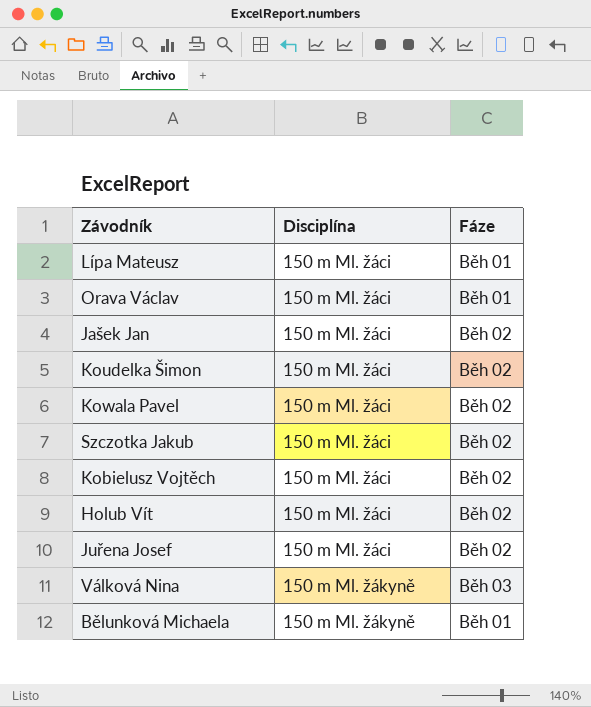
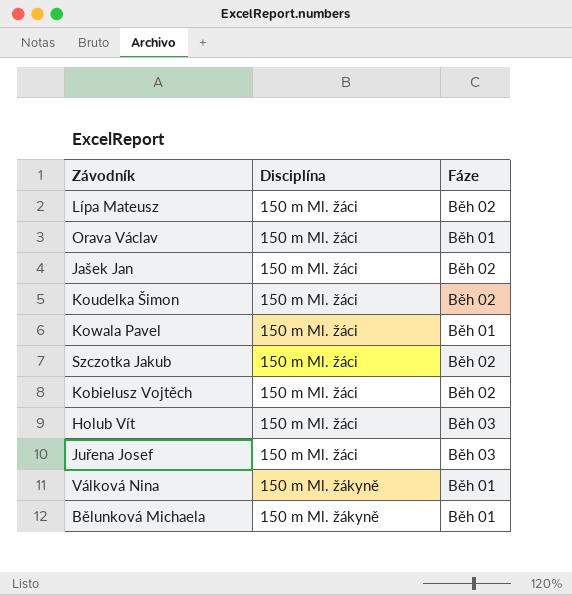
Lípa Mateusz | Fáze: Běh 01 -> Běh 02
Kowala Pavel | Fáze: Běh 02 -> Běh 01
Holub Vít | Fáze: Běh 02 -> Běh 03
Juřena Josef | Fáze: Běh 02 -> Běh 03
Válková Nina | Fáze: Běh 03 -> Běh 01

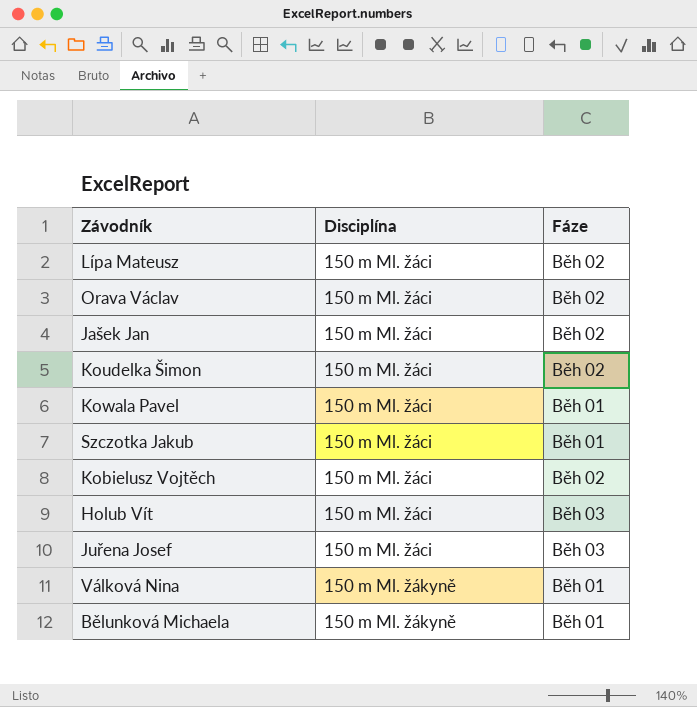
Orava Václav | Fáze: Běh 01 -> Běh 02
Szczotka Jakub | Fáze: Běh 02 -> Běh 01

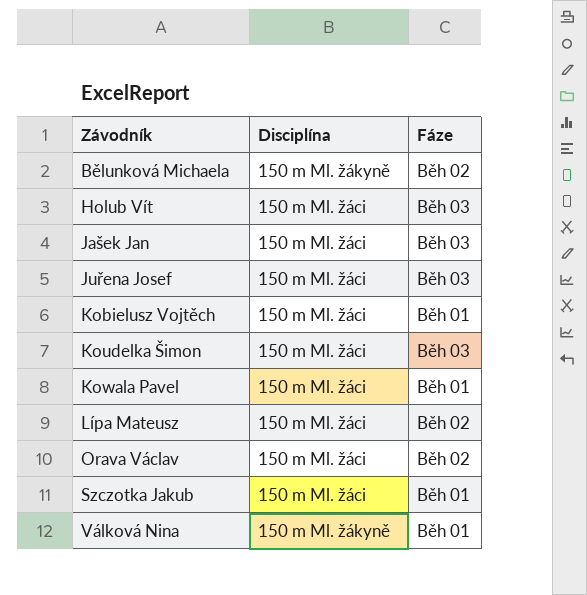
row order: Disciplína ascending -> Závodník ascending
Bělunková Michaela | Fáze: Běh 01 -> Běh 02
Jašek Jan | Fáze: Běh 02 -> Běh 03
Kobielusz Vojtěch | Fáze: Běh 02 -> Běh 01
Koudelka Šimon | Fáze: Běh 02 -> Běh 03

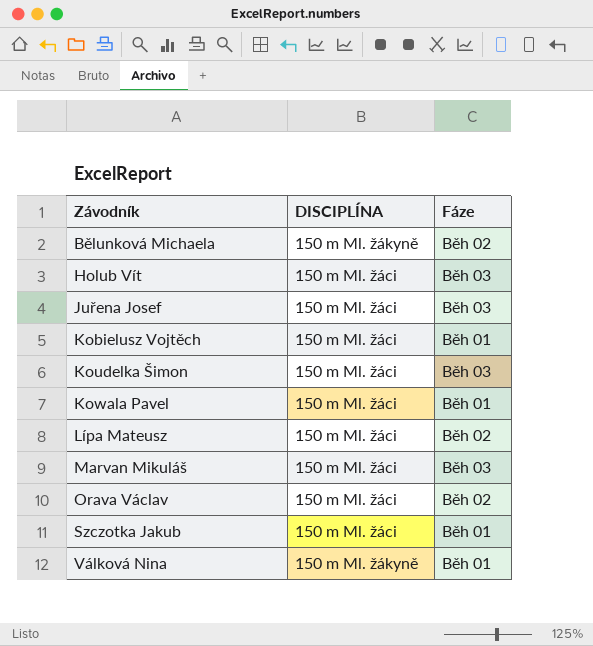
column name: Disciplína -> DISCIPLÍNA
row Jašek Jan: 150 m Ml. žáci | Běh 03 -> none
row Marvan Mikuláš: none -> 150 m Ml. žáci | Běh 03

